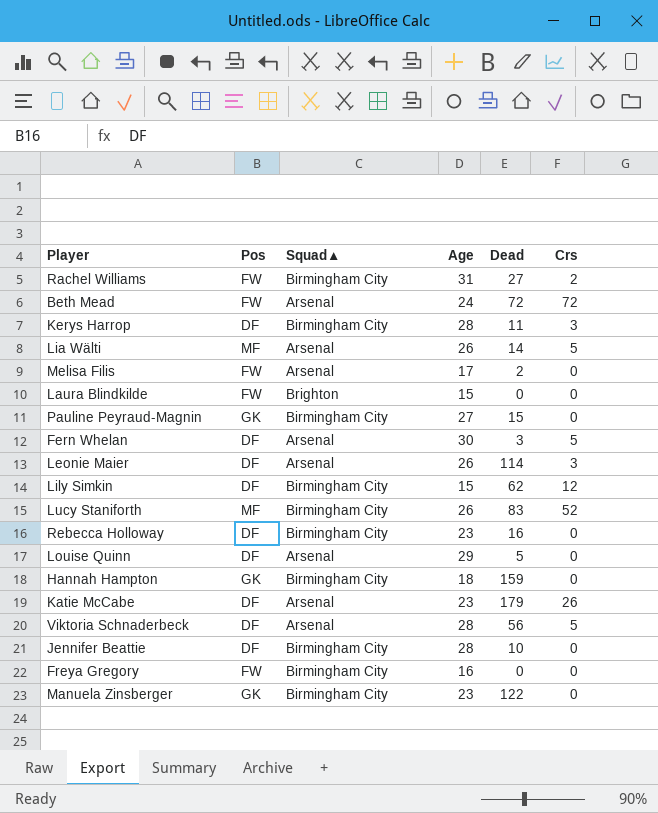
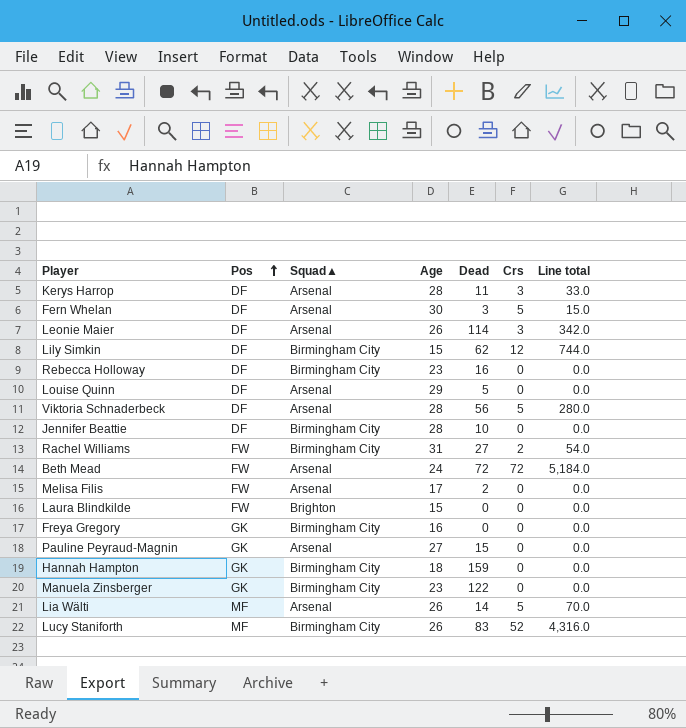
row order: none -> Pos ascending
column Line total | formula: none -> [Dead] * [Crs]
row Katie McCabe: DF | Arsenal | 23 | 179 | 26 -> none
Kerys Harrop | Squad▲: Birmingham City -> Arsenal
Freya Gregory | Pos: FW -> GK
Pauline Peyraud-Magnin | Squad▲: Birmingham City -> Arsenal

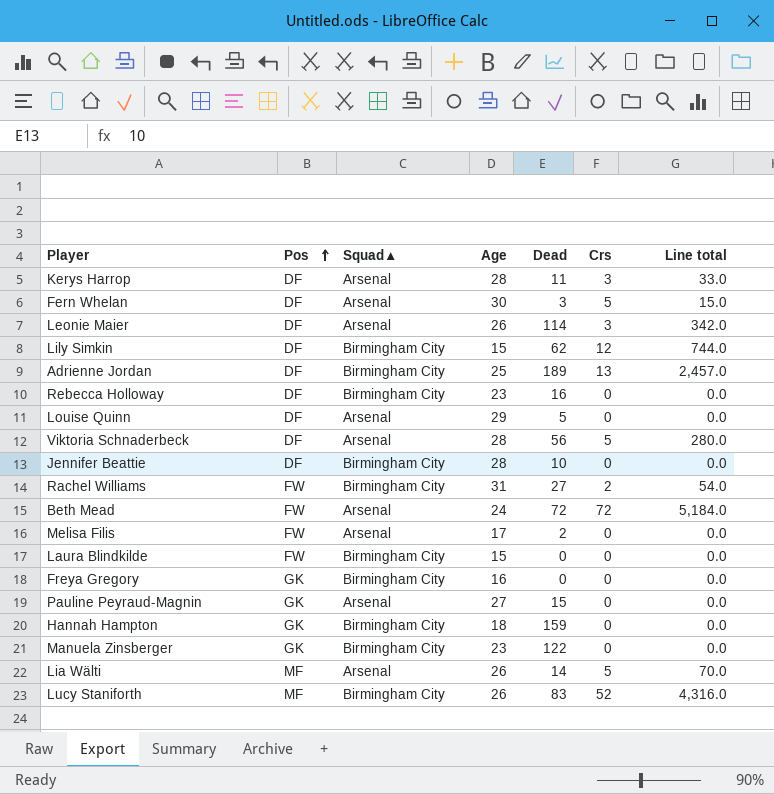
row Adrienne Jordan: none -> DF | Birmingham City | 25 | 189 | 13 | 2,457.0
Laura Blindkilde | Squad▲: Brighton -> Birmingham City

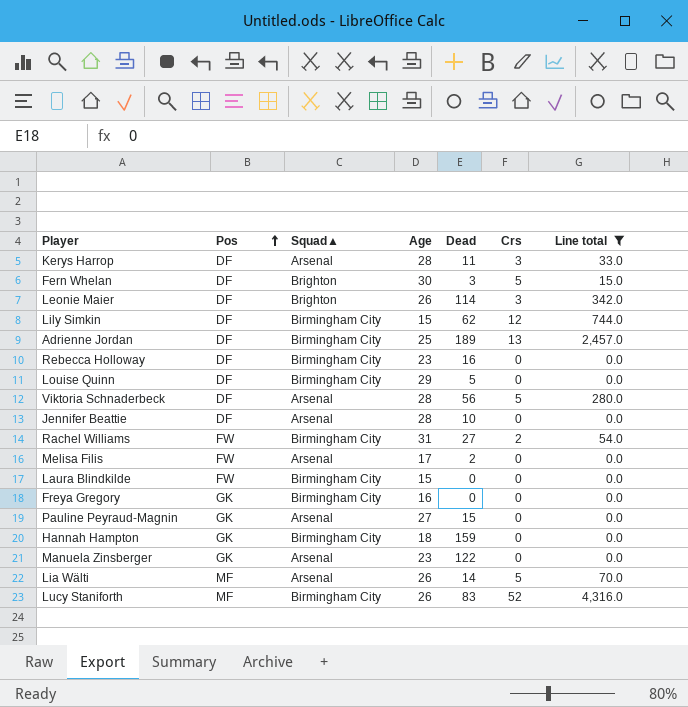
filter: none -> Line total != 5,184.0
Fern Whelan | Squad▲: Arsenal -> Brighton
Leonie Maier | Squad▲: Arsenal -> Brighton
Louise Quinn | Squad▲: Arsenal -> Birmingham City
Jennifer Beattie | Squad▲: Birmingham City -> Arsenal
Manuela Zinsberger | Squad▲: Birmingham City -> Arsenal

